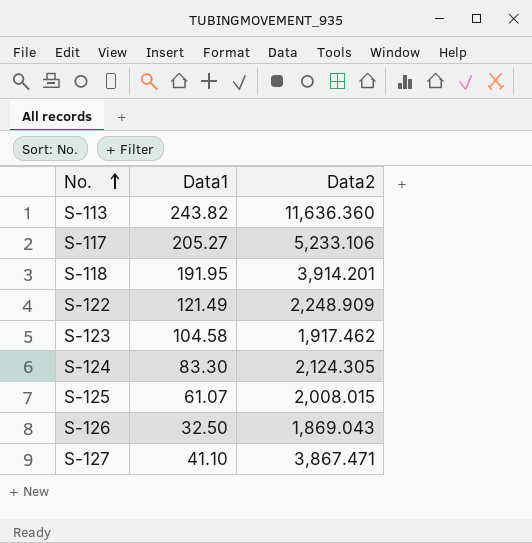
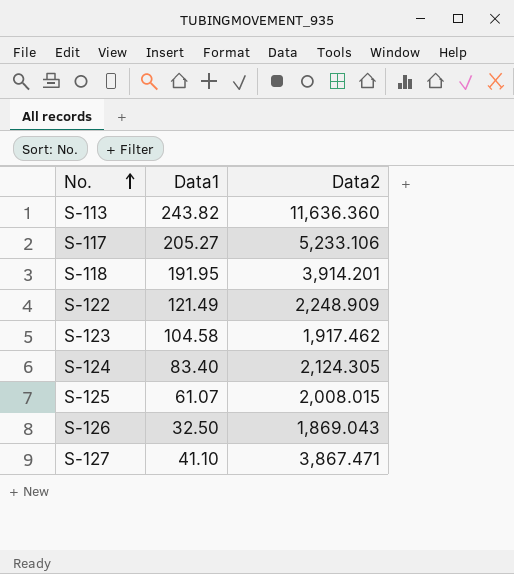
S-124 | Data1: 83.30 -> 83.40

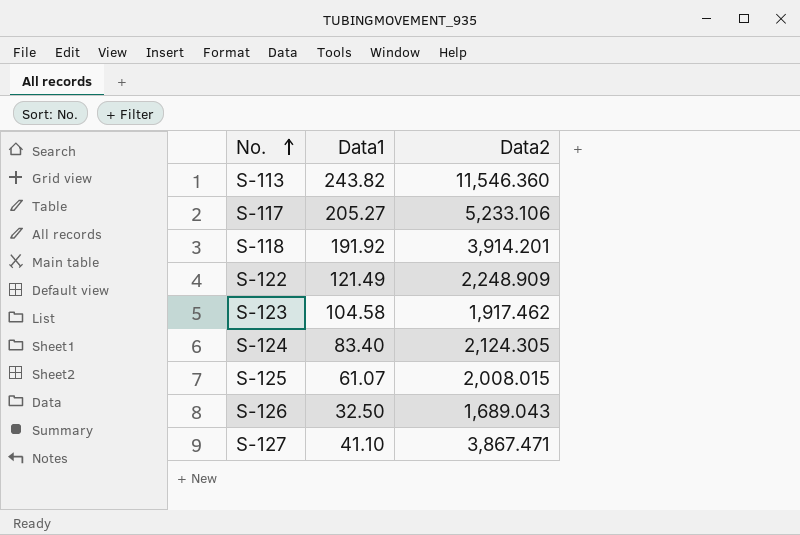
S-113 | Data2: 11,636.360 -> 11,546.360
S-118 | Data1: 191.95 -> 191.92
S-126 | Data2: 1,869.043 -> 1,689.043

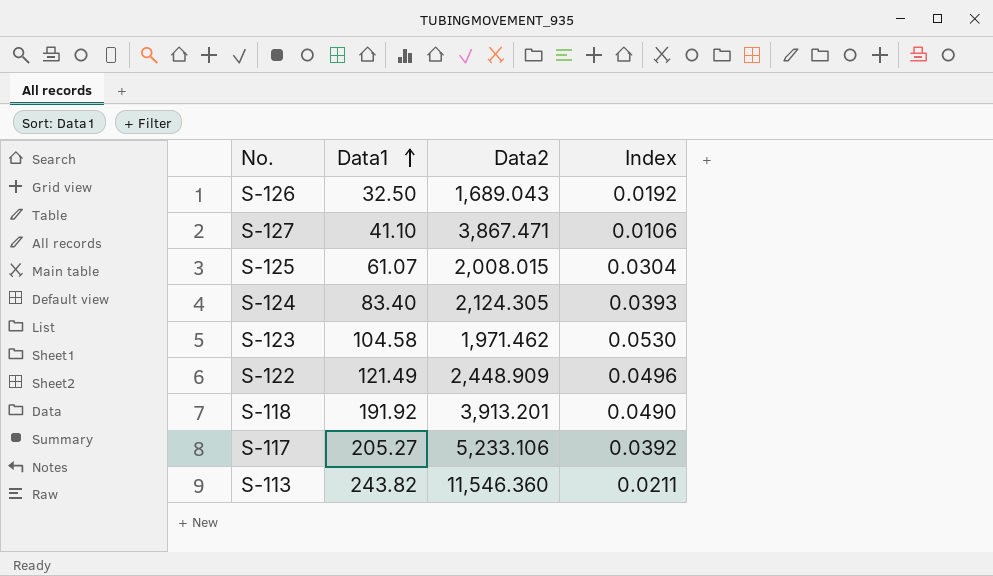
row order: No. ascending -> Data1 ascending
column Index | formula: none -> [Data1] / [Data2]
S-123 | Data2: 1,917.462 -> 1,971.462
S-122 | Data2: 2,248.909 -> 2,448.909
S-118 | Data2: 3,914.201 -> 3,913.201

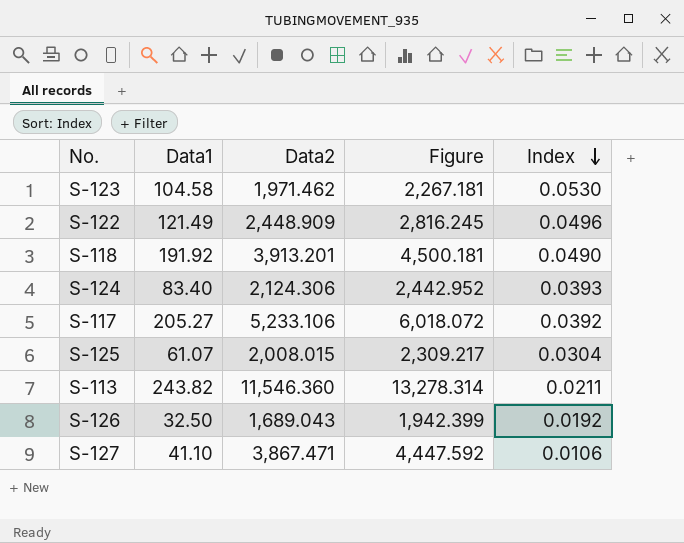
row order: Data1 ascending -> Index descending
column Figure | formula: none -> [Data2] * 1.15
S-124 | Data2: 2,124.305 -> 2,124.306

